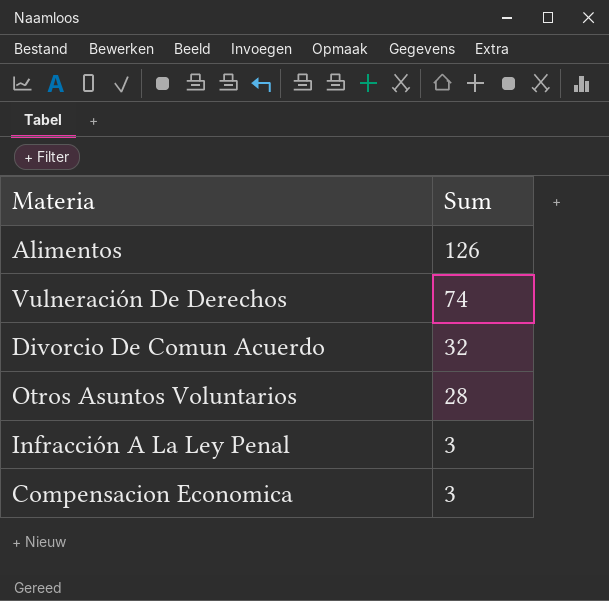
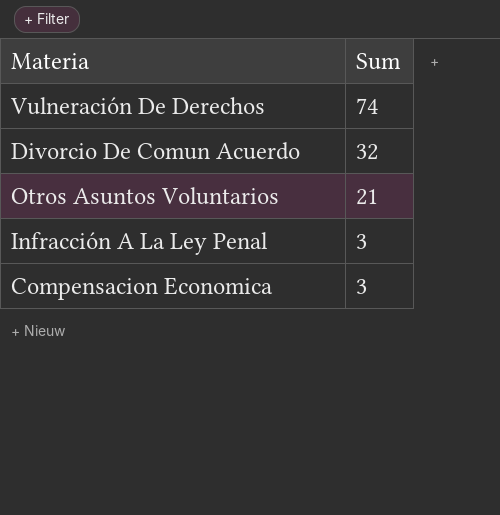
row Alimentos: 126 -> none
Otros Asuntos Voluntarios | Sum: 28 -> 21

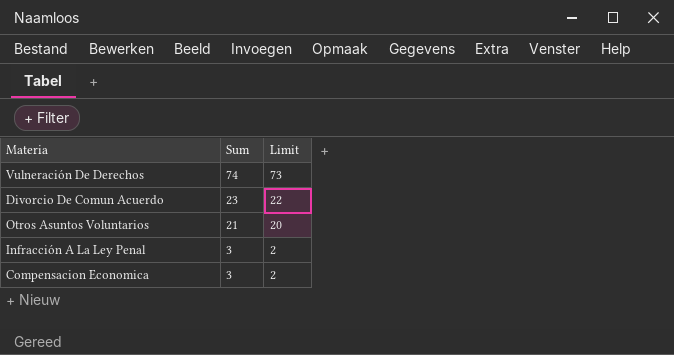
column Limit | formula: none -> [Sum] - 1
Divorcio De Comun Acuerdo | Sum: 32 -> 23

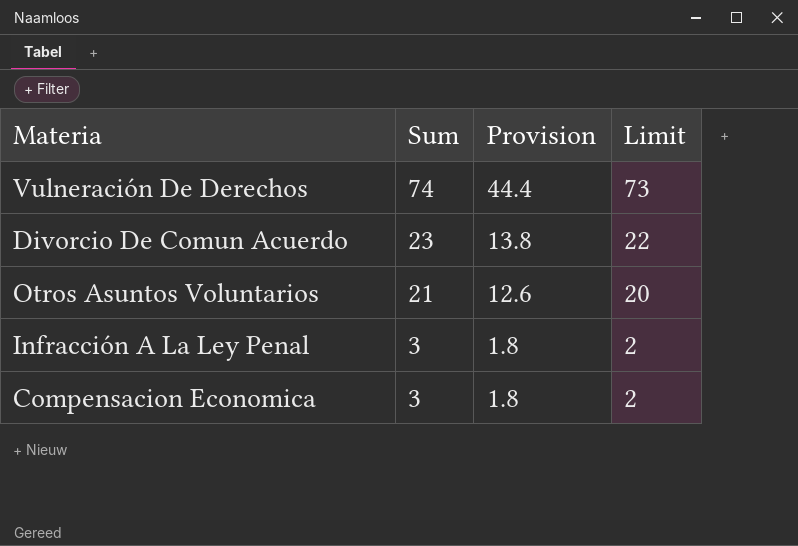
column Provision | formula: none -> [Sum] * 0.6

